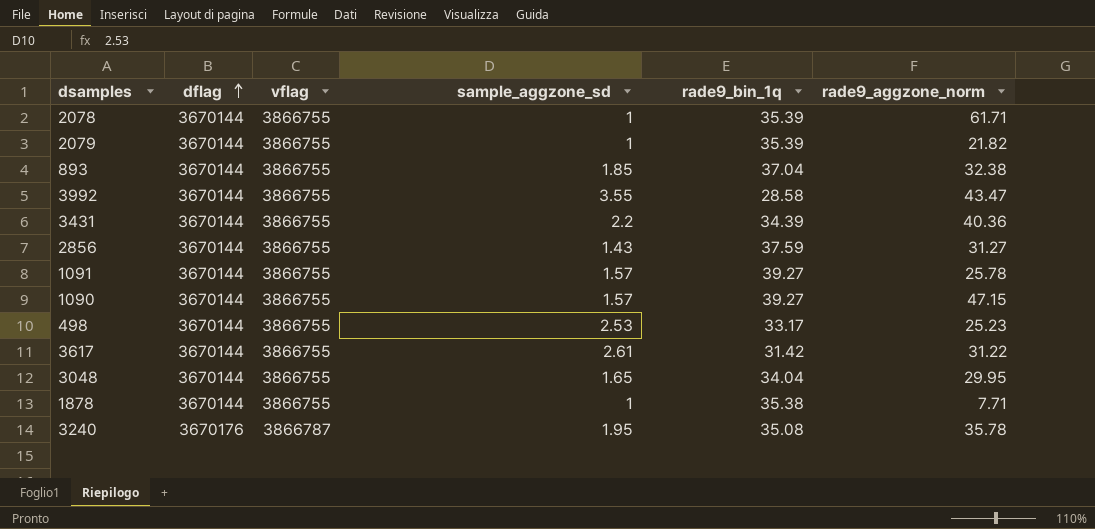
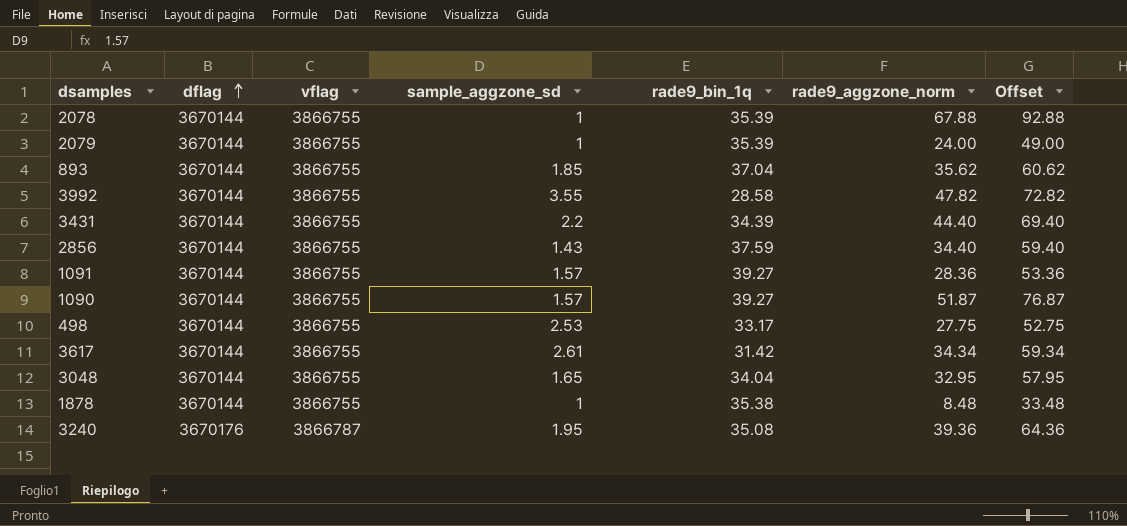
column Offset | formula: none -> [rade9_aggzone_norm] + 25
2078 | rade9_aggzone_norm: 61.71 -> 67.88
2079 | rade9_aggzone_norm: 21.82 -> 24.00
893 | rade9_aggzone_norm: 32.38 -> 35.62
3992 | rade9_aggzone_norm: 43.47 -> 47.82
3431 | rade9_aggzone_norm: 40.36 -> 44.40
2856 | rade9_aggzone_norm: 31.27 -> 34.40
1091 | rade9_aggzone_norm: 25.78 -> 28.36
1090 | rade9_aggzone_norm: 47.15 -> 51.87
498 | rade9_aggzone_norm: 25.23 -> 27.75
3617 | rade9_aggzone_norm: 31.22 -> 34.34
3048 | rade9_aggzone_norm: 29.95 -> 32.95
1878 | rade9_aggzone_norm: 7.71 -> 8.48
3240 | rade9_aggzone_norm: 35.78 -> 39.36

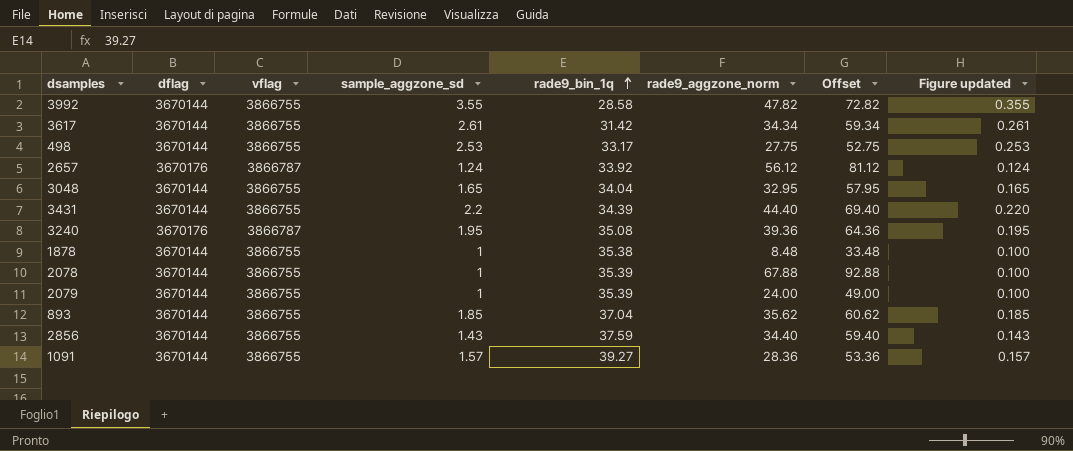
row order: dflag ascending -> rade9_bin_1q ascending
column Figure updated | formula: none -> [sample_aggzone_sd] * 0.1
row 1090: 3670144 | 3866755 | 1.57 | 39.27 | 51.87 | 76.87 -> none
row 2657: none -> 3670176 | 3866787 | 1.24 | 33.92 | 56.12 | 81.12 | 0.124

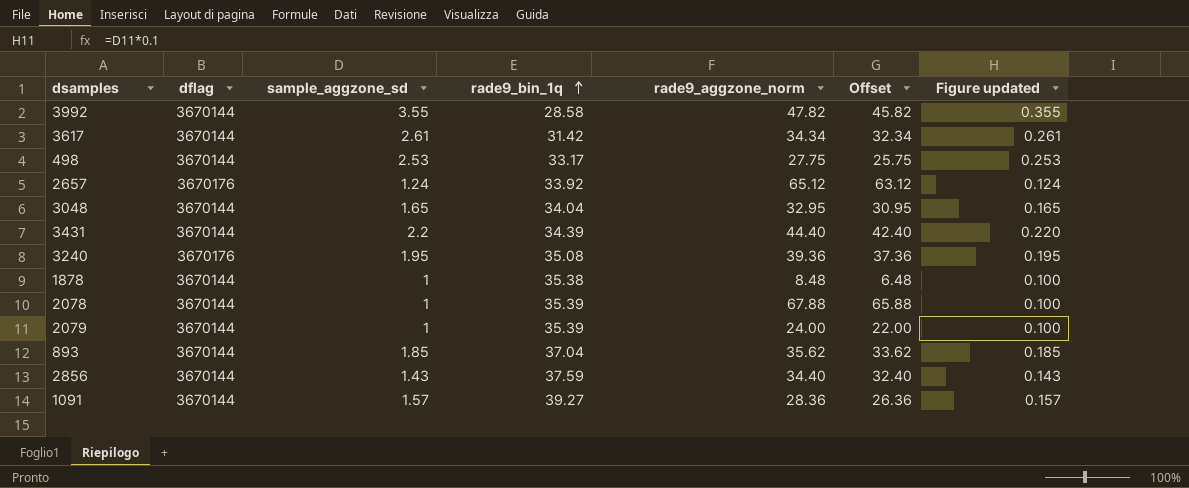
column vflag | position: 3 -> none
column Offset | formula: [rade9_aggzone_norm] + 25 -> [rade9_aggzone_norm] - 2
2657 | rade9_aggzone_norm: 56.12 -> 65.12

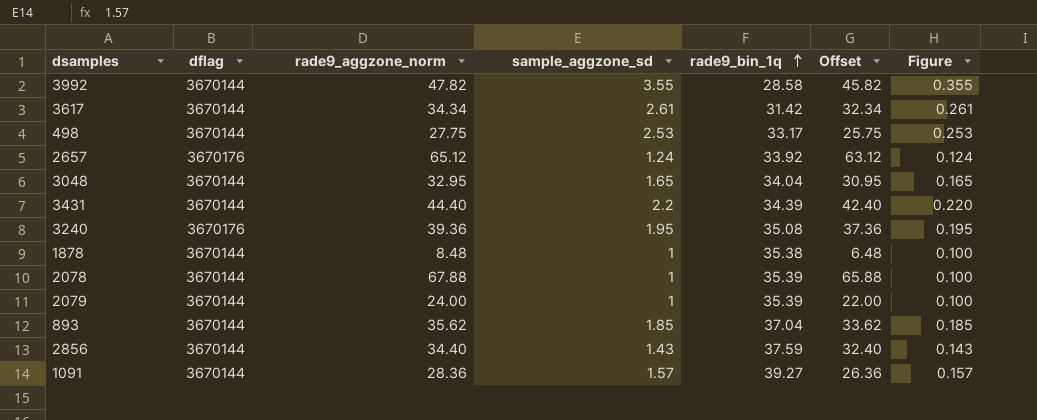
column rade9_aggzone_norm | position: 5 -> 3
column name: Figure updated -> Figure

